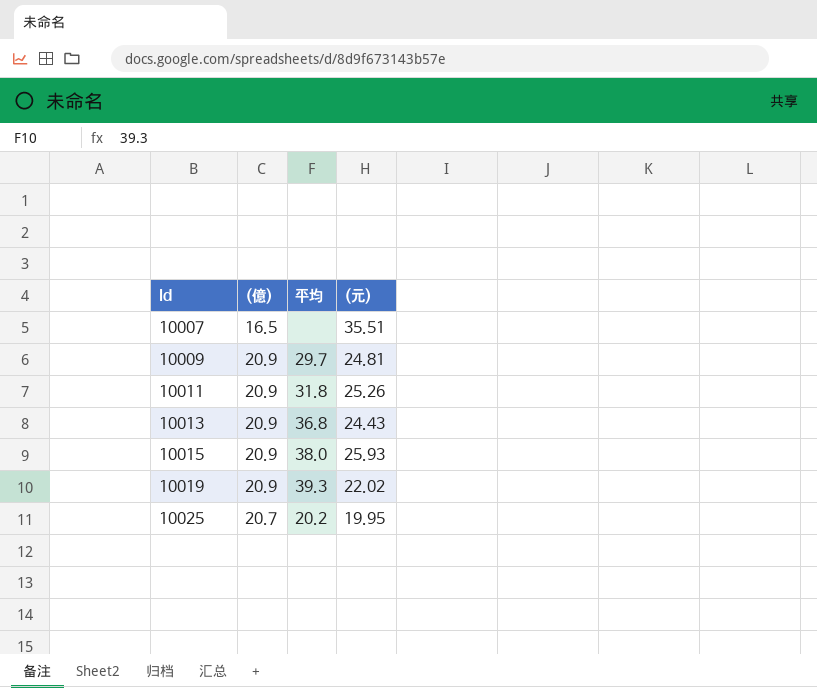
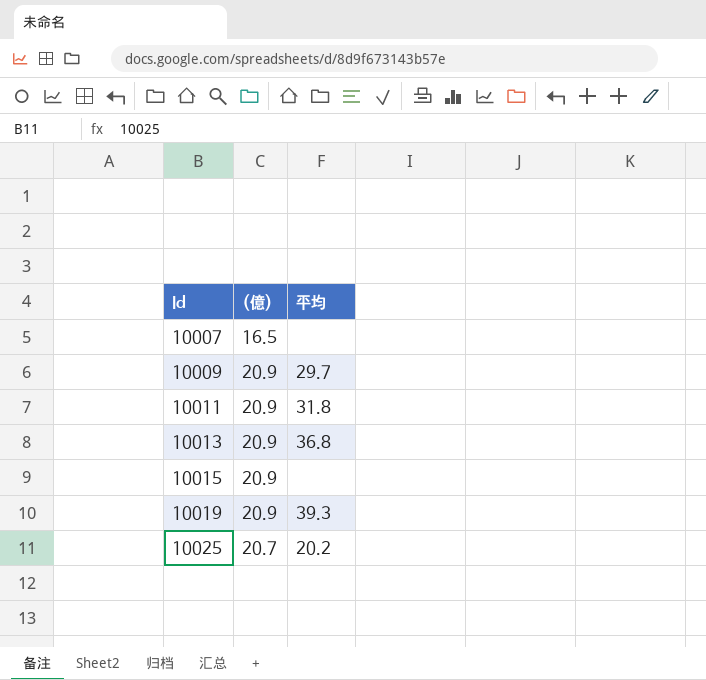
column (元) | position: 4 -> none
10015 | 平均: 38.0 -> none

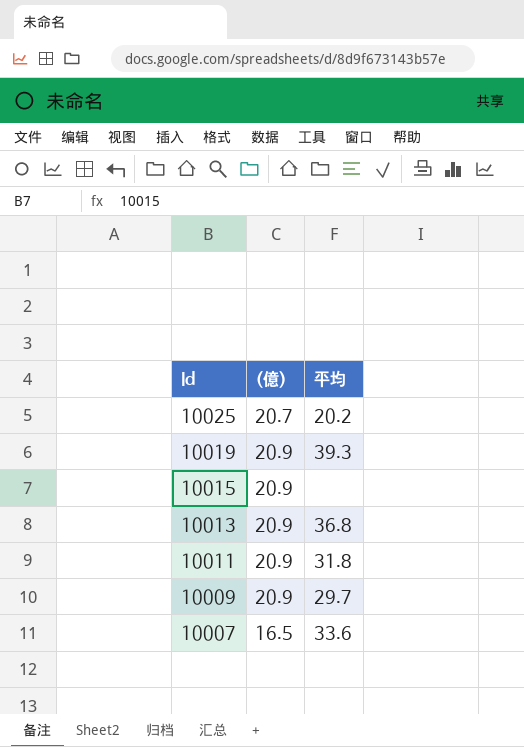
row order: Id ascending -> Id descending
10007 | 平均: none -> 33.6

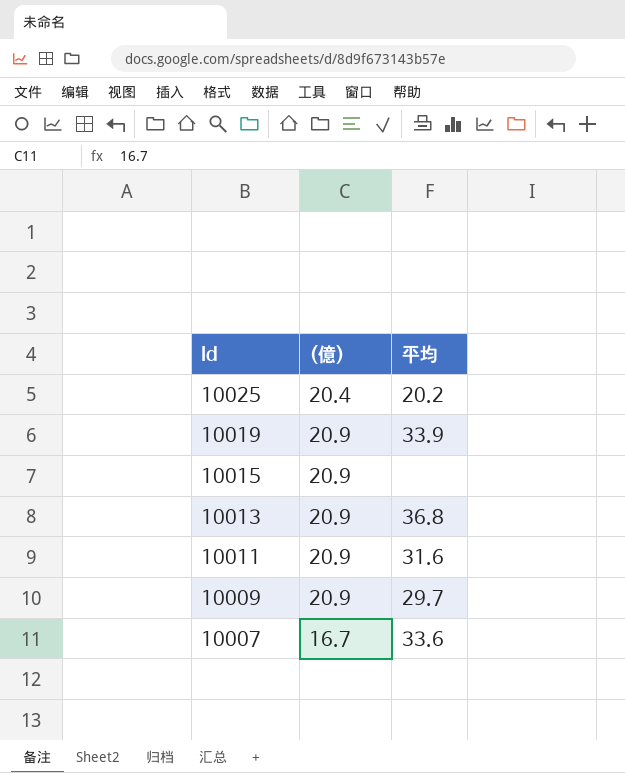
10025 | (億): 20.7 -> 20.4
10019 | 平均: 39.3 -> 33.9
10011 | 平均: 31.8 -> 31.6
10007 | (億): 16.5 -> 16.7

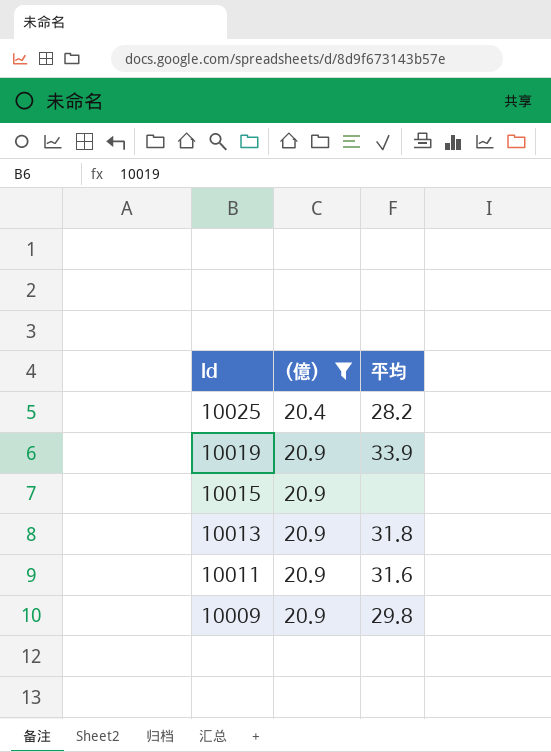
filter: none -> (億) != 16.7
10025 | 平均: 20.2 -> 28.2
10013 | 平均: 36.8 -> 31.8
10009 | 平均: 29.7 -> 29.8

